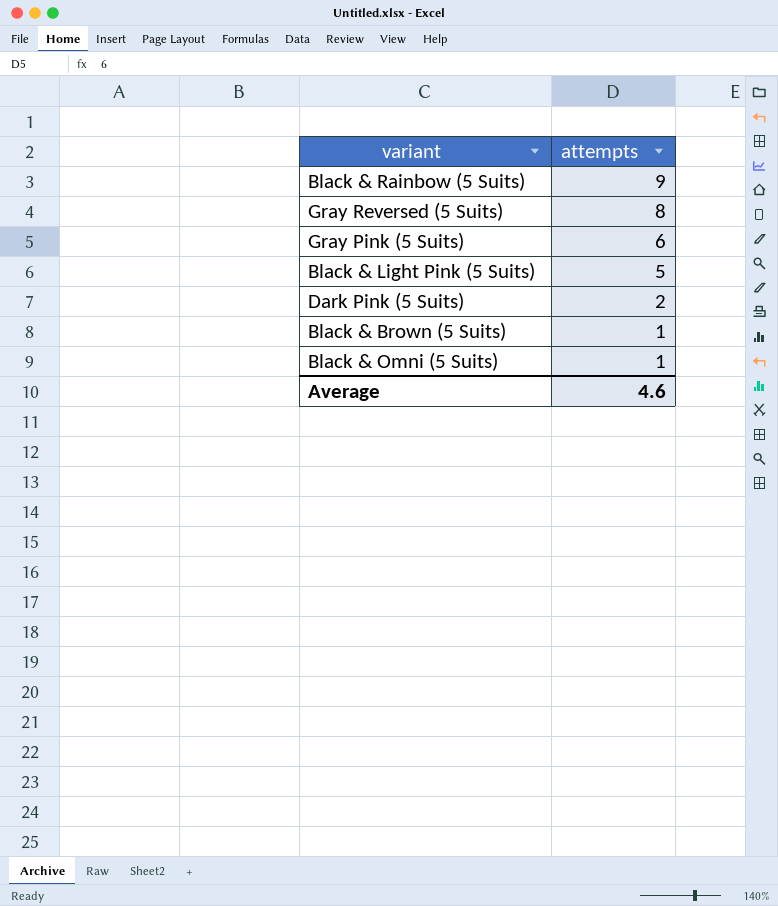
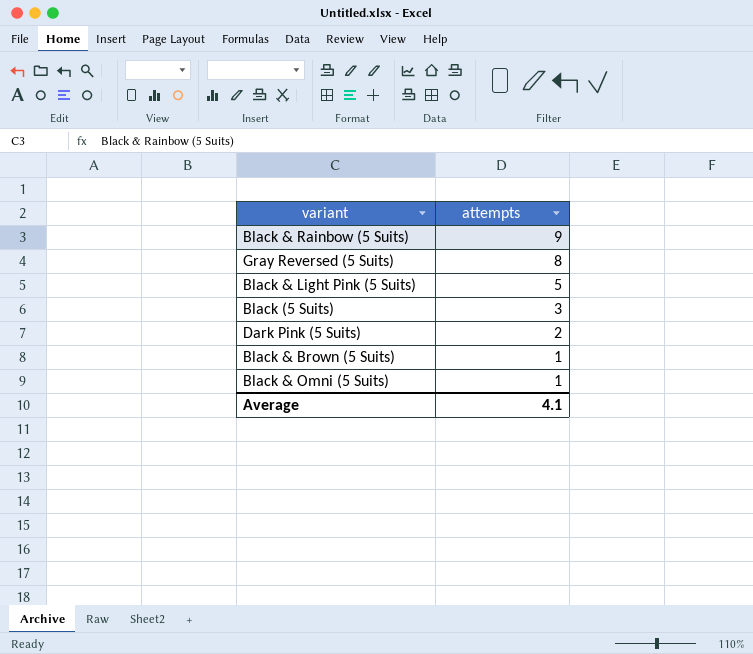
row Gray Pink (5 Suits): 6 -> none
row Black (5 Suits): none -> 3
Average | attempts: 4.6 -> 4.1

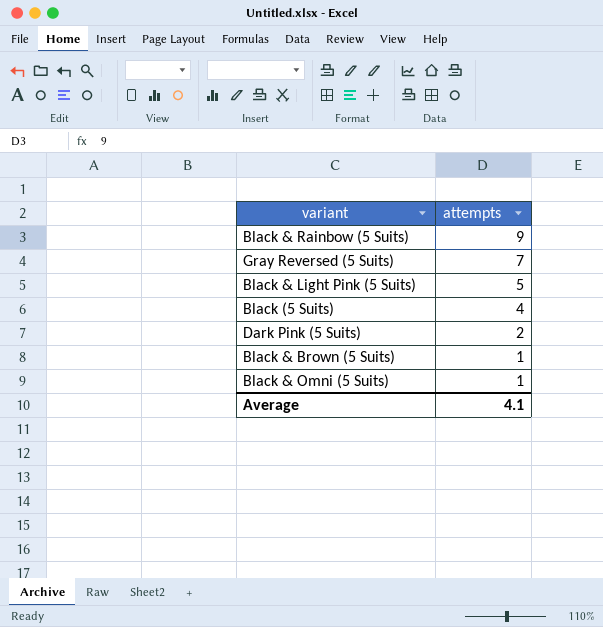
Gray Reversed (5 Suits) | attempts: 8 -> 7
Black (5 Suits) | attempts: 3 -> 4

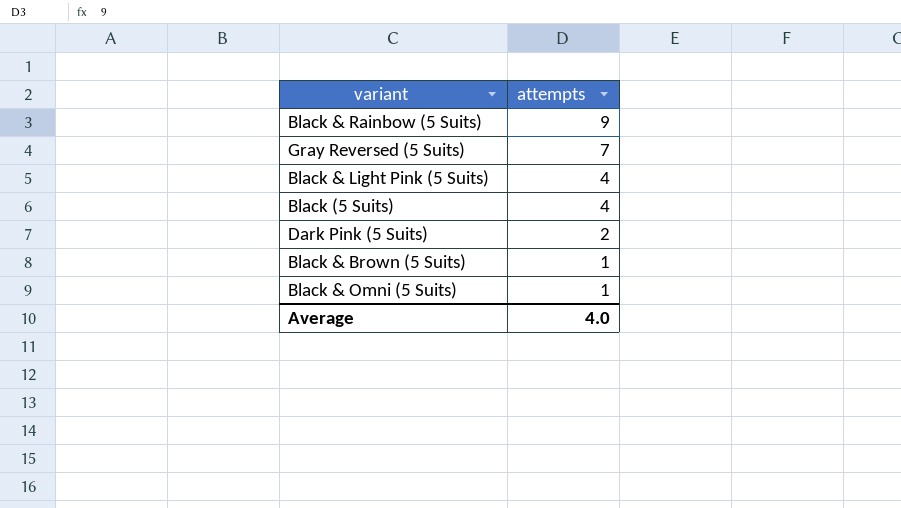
Black & Light Pink (5 Suits) | attempts: 5 -> 4
Average | attempts: 4.1 -> 4.0

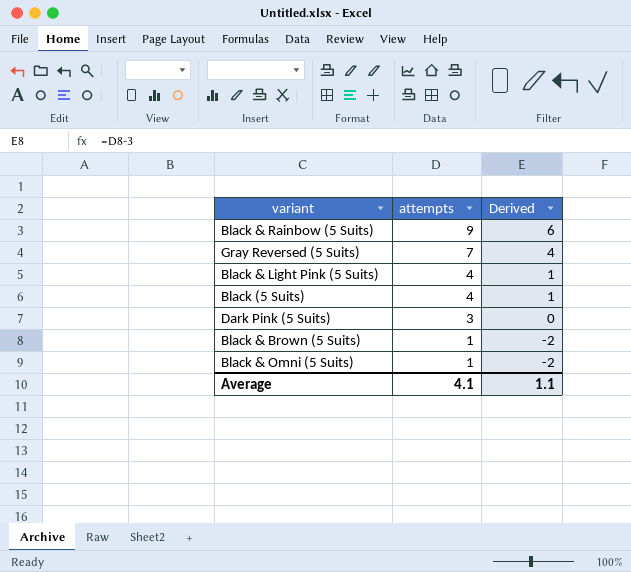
column Derived | formula: none -> [attempts] - 3
Dark Pink (5 Suits) | attempts: 2 -> 3
Average | attempts: 4.0 -> 4.1

